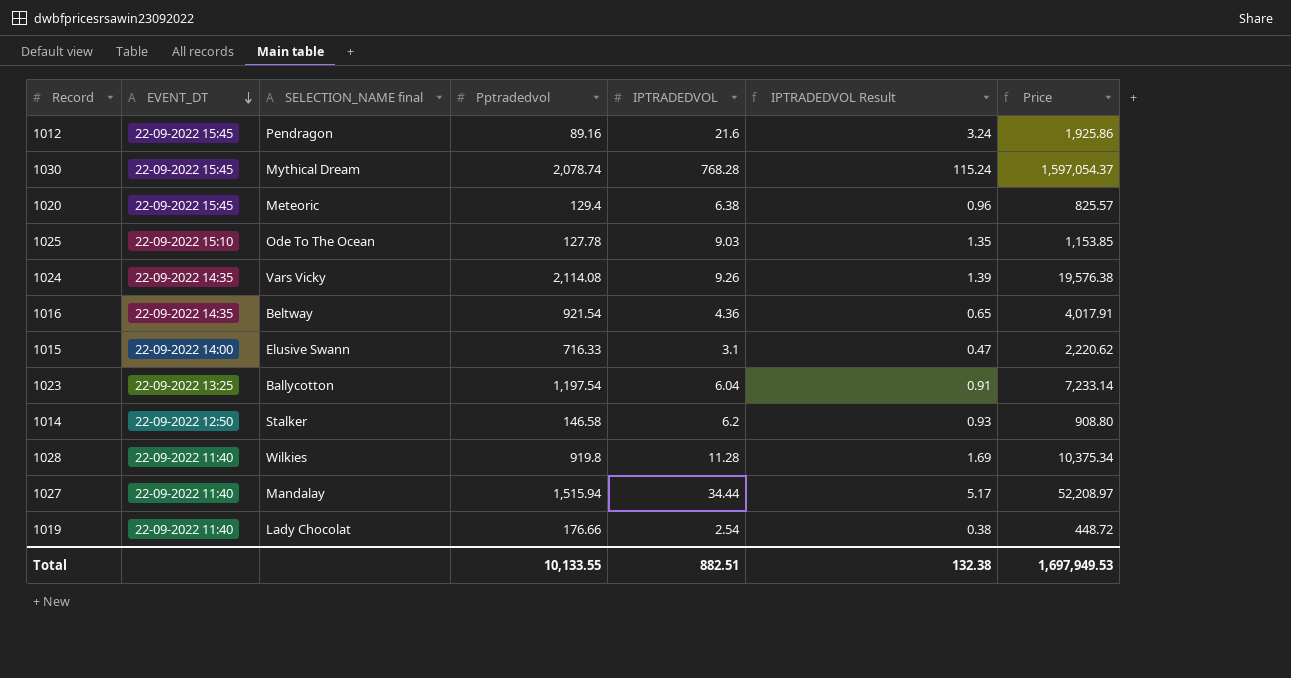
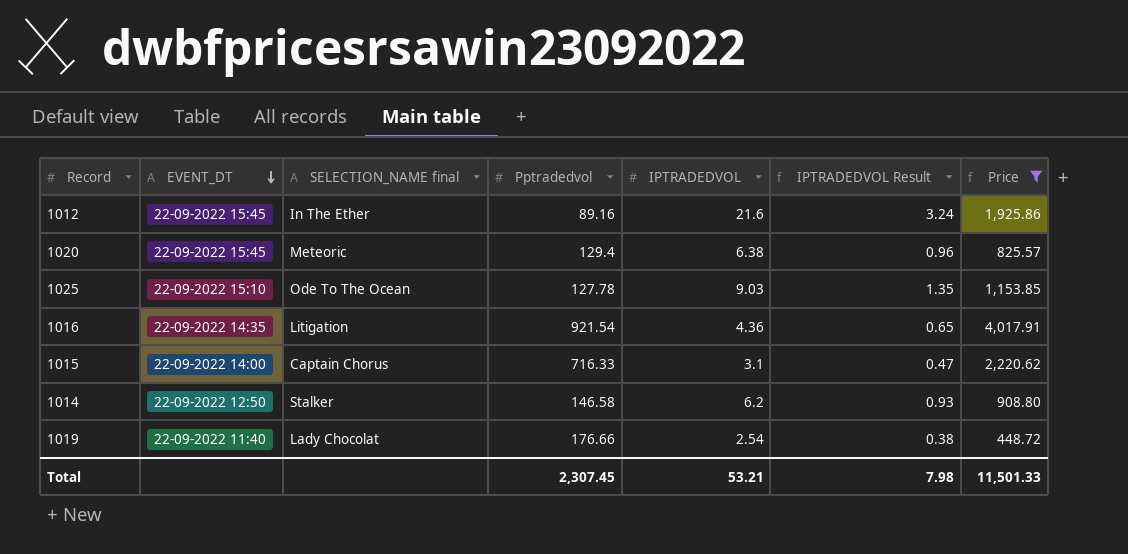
filter: none -> Price <= 4,017.91
1012 | SELECTION_NAME final: Pendragon -> In The Ether
1016 | SELECTION_NAME final: Beltway -> Litigation
1015 | SELECTION_NAME final: Elusive Swann -> Captain Chorus
Total | Pptradedvol: 10,133.55 -> 2,307.45
Total | IPTRADEDVOL: 882.51 -> 53.21
Total | IPTRADEDVOL Result: 132.38 -> 7.98
Total | Price: 1,697,949.53 -> 11,501.33

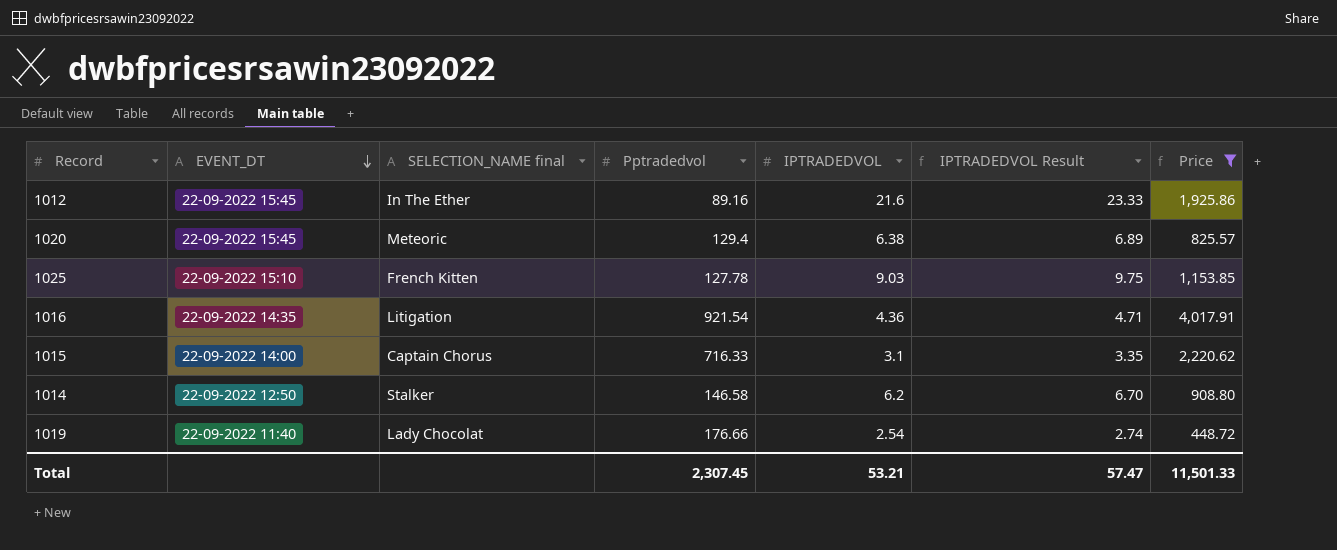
column IPTRADEDVOL Result | formula: [IPTRADEDVOL] * 0.15 -> [IPTRADEDVOL] * 1.08
1025 | SELECTION_NAME final: Ode To The Ocean -> French Kitten
Total | IPTRADEDVOL Result: 7.98 -> 57.47

